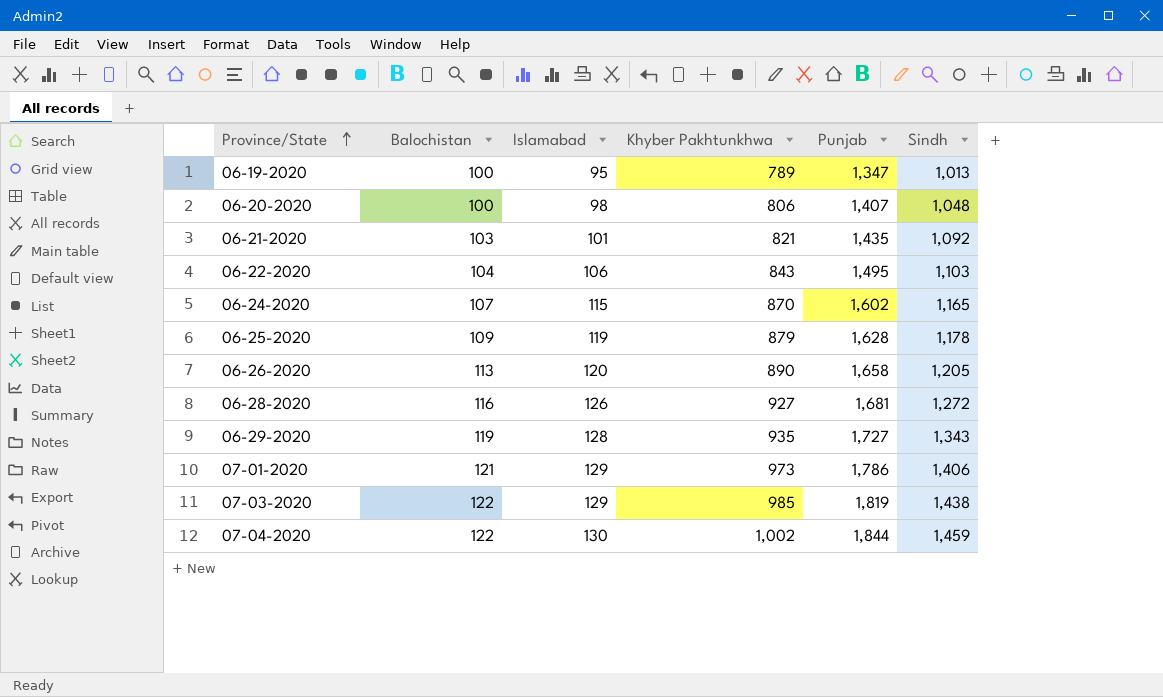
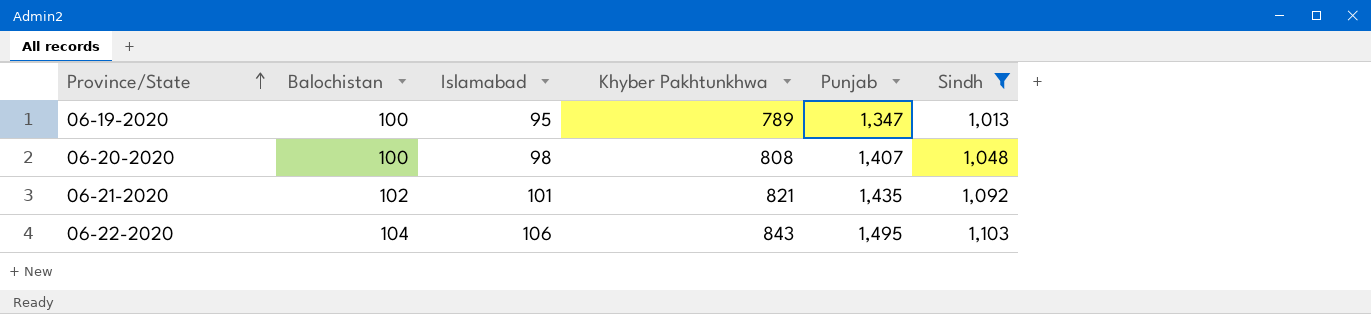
filter: none -> Sindh <= 1,103
06-20-2020 | Khyber Pakhtunkhwa: 806 -> 808
06-21-2020 | Balochistan: 103 -> 102

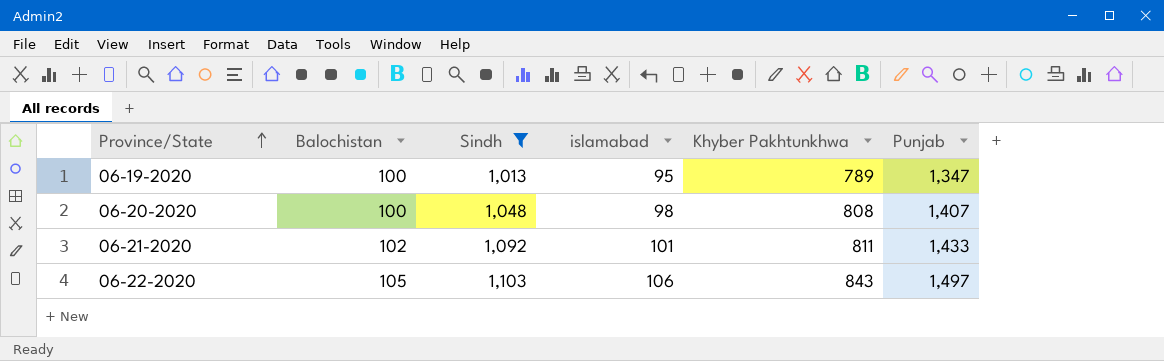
column Sindh | position: 6 -> 3
column name: Islamabad -> islamabad
06-21-2020 | Khyber Pakhtunkhwa: 821 -> 811
06-21-2020 | Punjab: 1,435 -> 1,433
06-22-2020 | Balochistan: 104 -> 105
06-22-2020 | Punjab: 1,495 -> 1,497

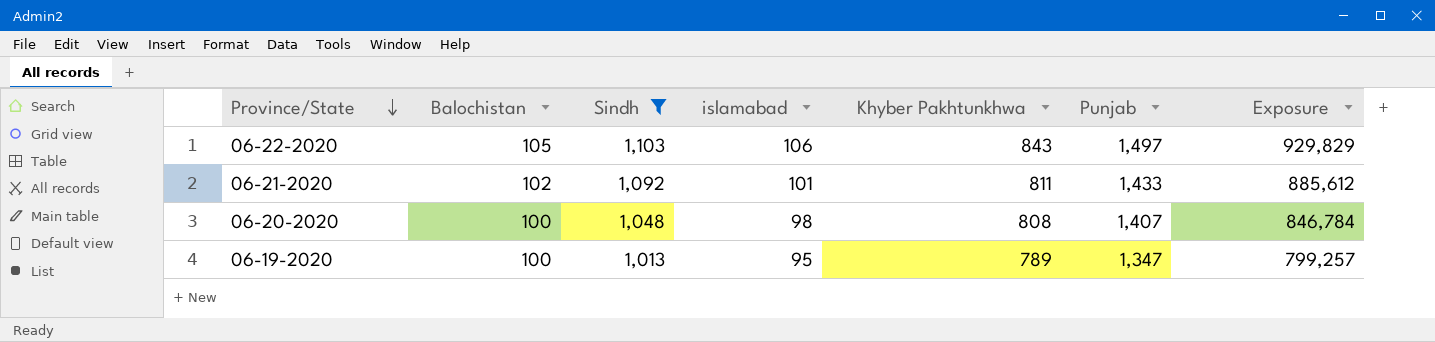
row order: Province/State ascending -> Province/State descending
column Exposure | formula: none -> [Sindh] * [Khyber Pakhtunkhwa]

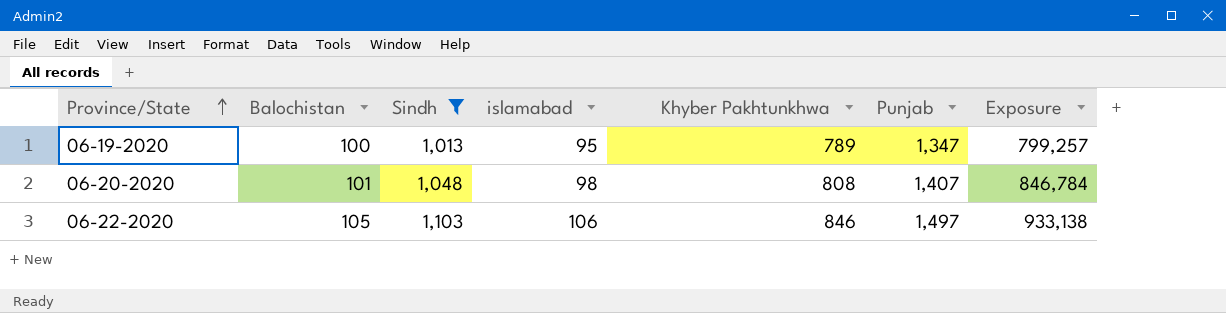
row order: Province/State descending -> Province/State ascending
row 06-21-2020: 102 | 1,092 | 101 | 811 | 1,433 | 885,612 -> none
06-20-2020 | Balochistan: 100 -> 101
06-22-2020 | Khyber Pakhtunkhwa: 843 -> 846
06-22-2020 | Exposure: 929,829 -> 933,138

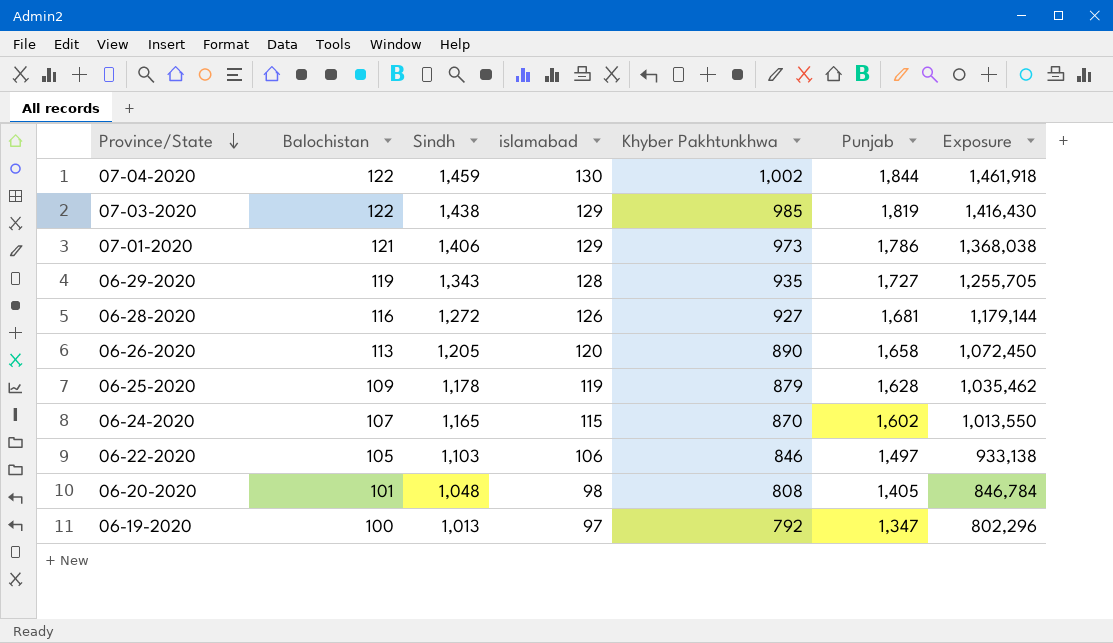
filter: Sindh <= 1,103 -> none
row order: Province/State ascending -> Province/State descending
06-20-2020 | Punjab: 1,407 -> 1,405
06-19-2020 | islamabad: 95 -> 97
06-19-2020 | Khyber Pakhtunkhwa: 789 -> 792
06-19-2020 | Exposure: 799,257 -> 802,296

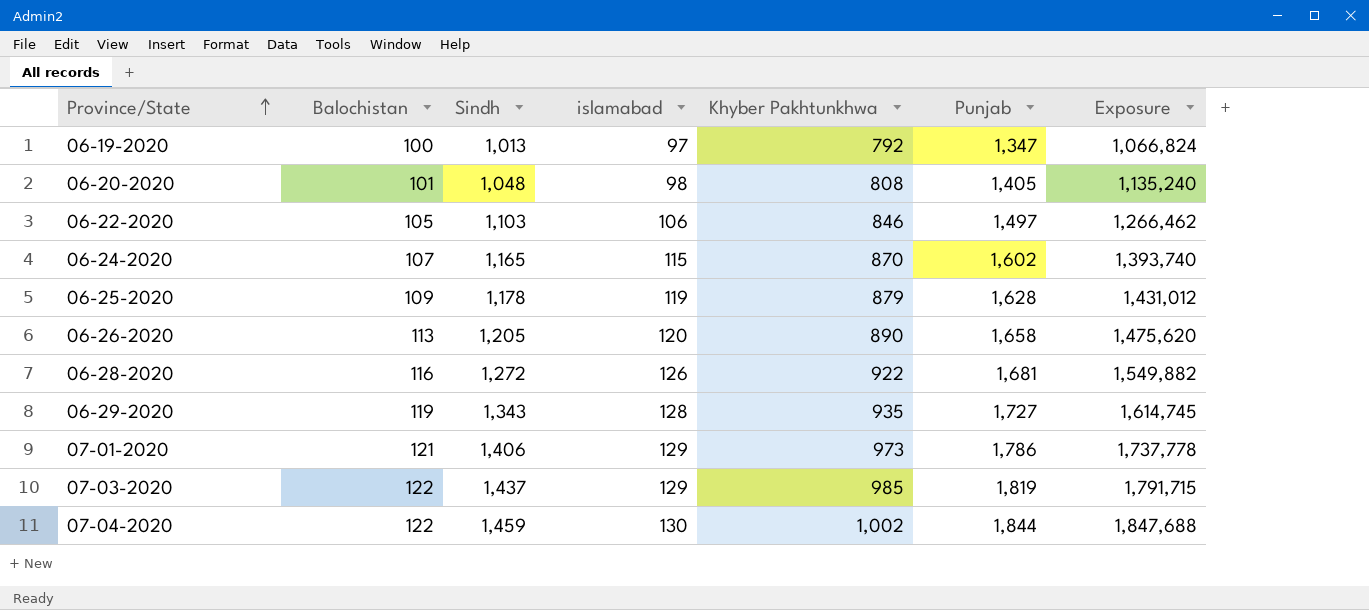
row order: Province/State descending -> Province/State ascending
column Exposure | formula: [Sindh] * [Khyber Pakhtunkhwa] -> [Khyber Pakhtunkhwa] * [Punjab]
06-28-2020 | Khyber Pakhtunkhwa: 927 -> 922
07-03-2020 | Sindh: 1,438 -> 1,437

